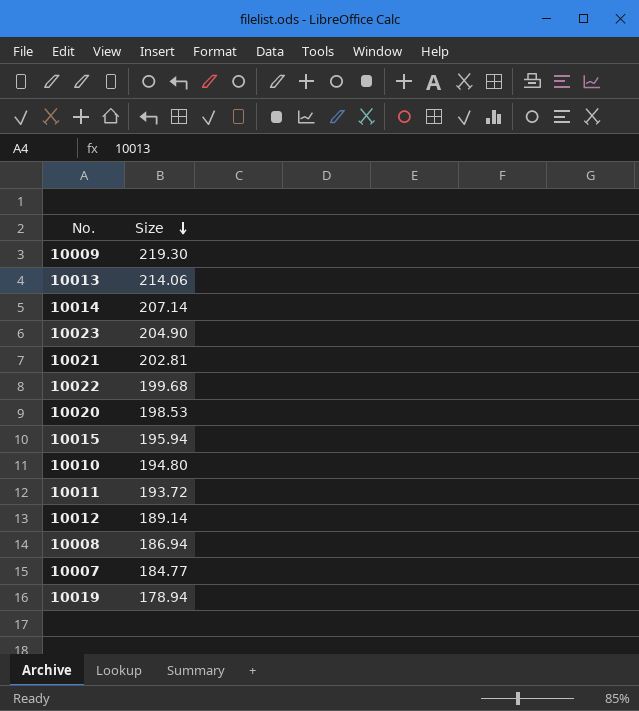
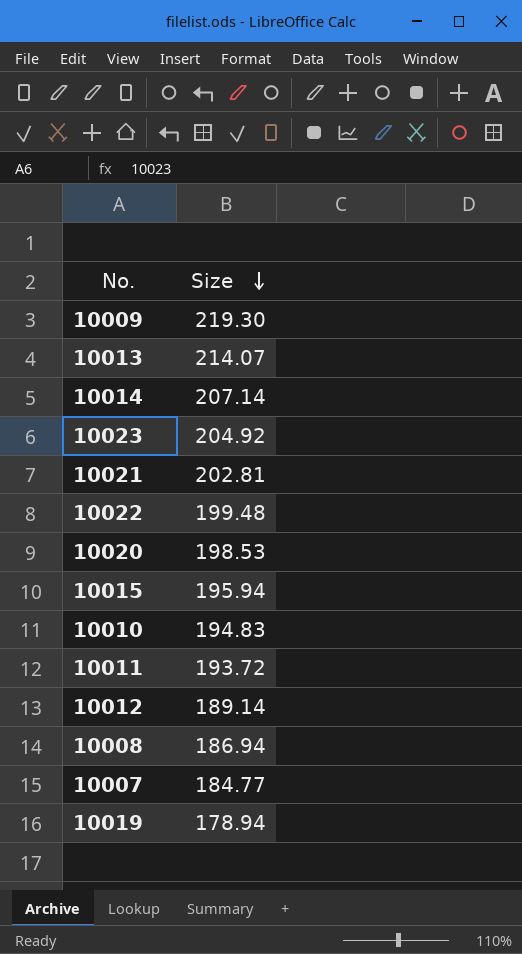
10013 | Size: 214.06 -> 214.07
10023 | Size: 204.90 -> 204.92
10022 | Size: 199.68 -> 199.48
10010 | Size: 194.80 -> 194.83

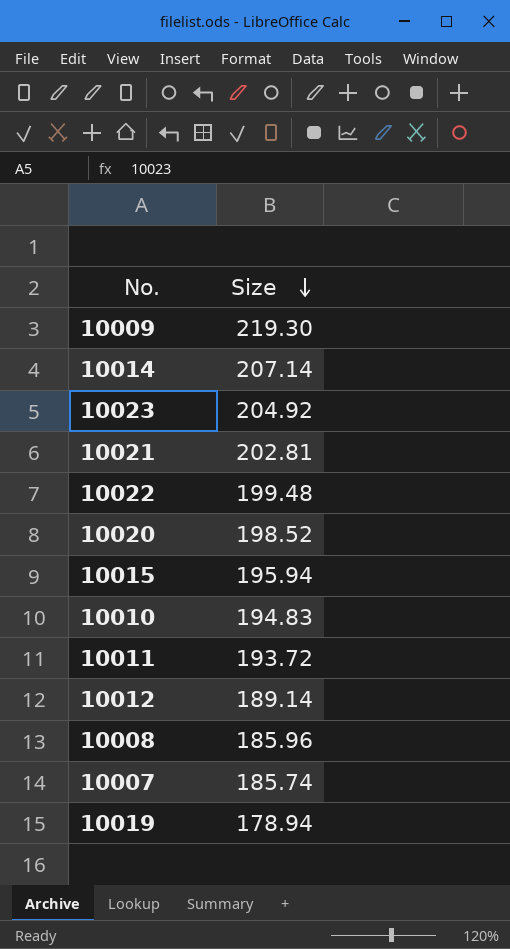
row 10013: 214.07 -> none
10020 | Size: 198.53 -> 198.52
10008 | Size: 186.94 -> 185.96
10007 | Size: 184.77 -> 185.74

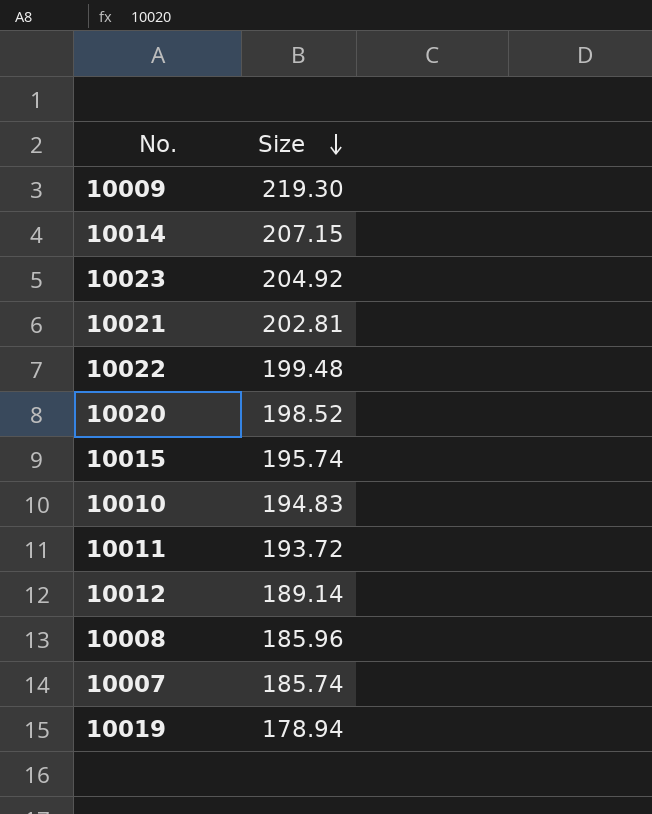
10014 | Size: 207.14 -> 207.15
10015 | Size: 195.94 -> 195.74

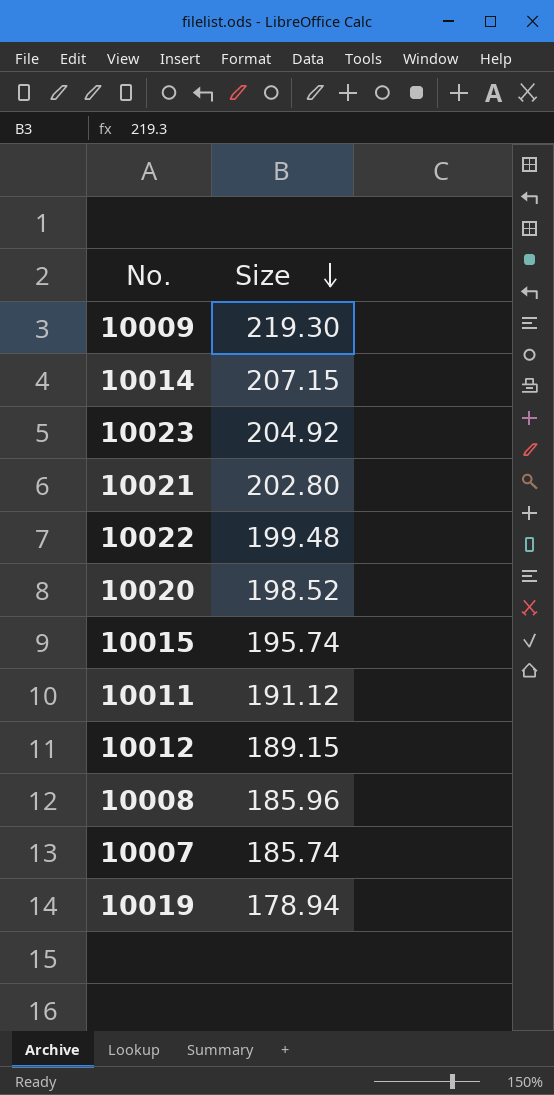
row 10010: 194.83 -> none
10021 | Size: 202.81 -> 202.80
10011 | Size: 193.72 -> 191.12
10012 | Size: 189.14 -> 189.15

